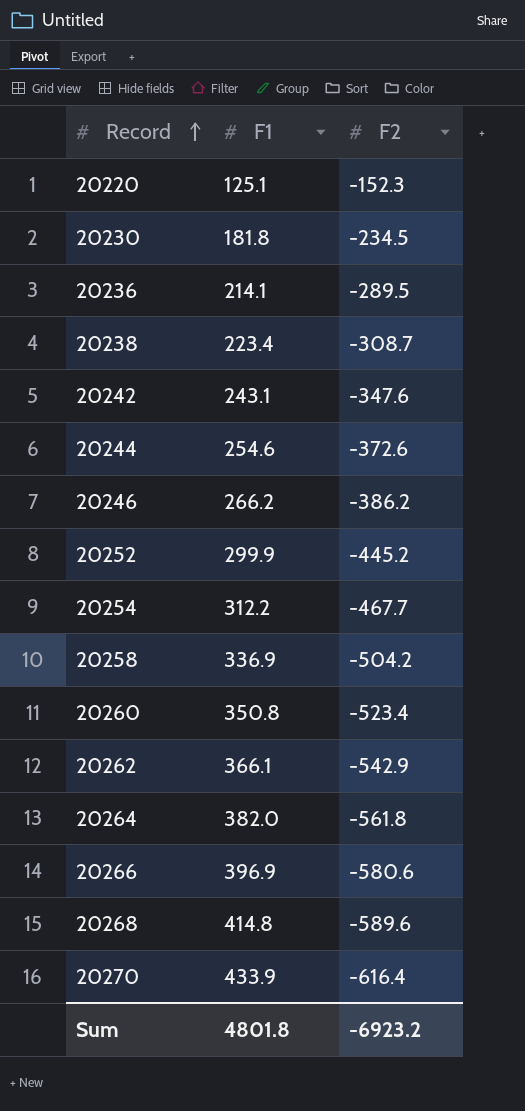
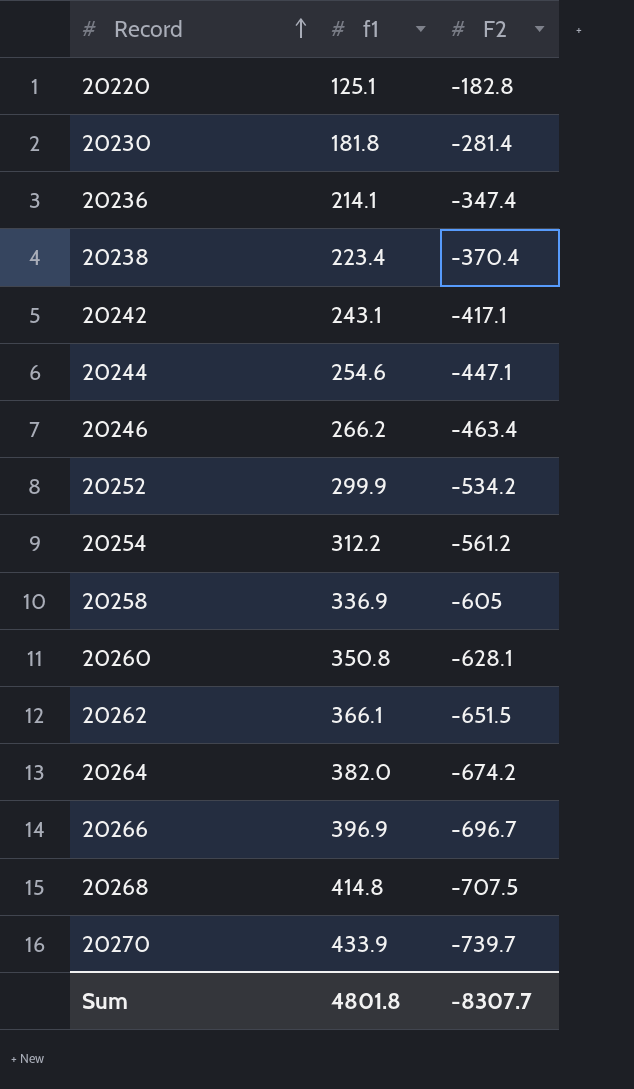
column name: F1 -> f1
20220 | F2: -152.3 -> -182.8
20230 | F2: -234.5 -> -281.4
20236 | F2: -289.5 -> -347.4
20238 | F2: -308.7 -> -370.4
20242 | F2: -347.6 -> -417.1
20244 | F2: -372.6 -> -447.1
20246 | F2: -386.2 -> -463.4
20252 | F2: -445.2 -> -534.2
20254 | F2: -467.7 -> -561.2
20258 | F2: -504.2 -> -605
20260 | F2: -523.4 -> -628.1
20262 | F2: -542.9 -> -651.5
20264 | F2: -561.8 -> -674.2
20266 | F2: -580.6 -> -696.7
20268 | F2: -589.6 -> -707.5
20270 | F2: -616.4 -> -739.7
Sum | F2: -6923.2 -> -8307.7

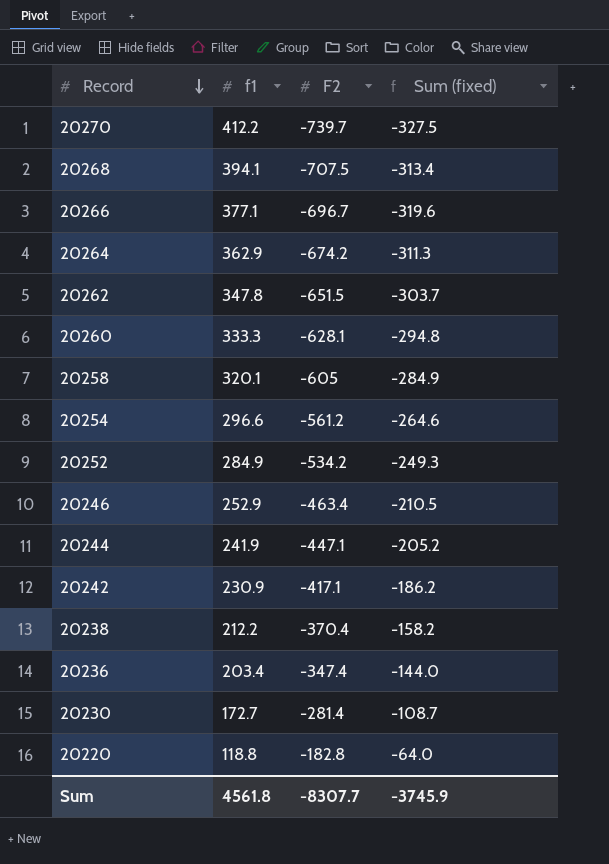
row order: Record ascending -> Record descending
column Sum (fixed) | formula: none -> [f1] + [F2]
20270 | f1: 433.9 -> 412.2
20268 | f1: 414.8 -> 394.1
20266 | f1: 396.9 -> 377.1
20264 | f1: 382.0 -> 362.9
20262 | f1: 366.1 -> 347.8
20260 | f1: 350.8 -> 333.3
20258 | f1: 336.9 -> 320.1
20254 | f1: 312.2 -> 296.6
20252 | f1: 299.9 -> 284.9
20246 | f1: 266.2 -> 252.9
20244 | f1: 254.6 -> 241.9
20242 | f1: 243.1 -> 230.9
20238 | f1: 223.4 -> 212.2
20236 | f1: 214.1 -> 203.4
20230 | f1: 181.8 -> 172.7
20220 | f1: 125.1 -> 118.8
Sum | f1: 4801.8 -> 4561.8

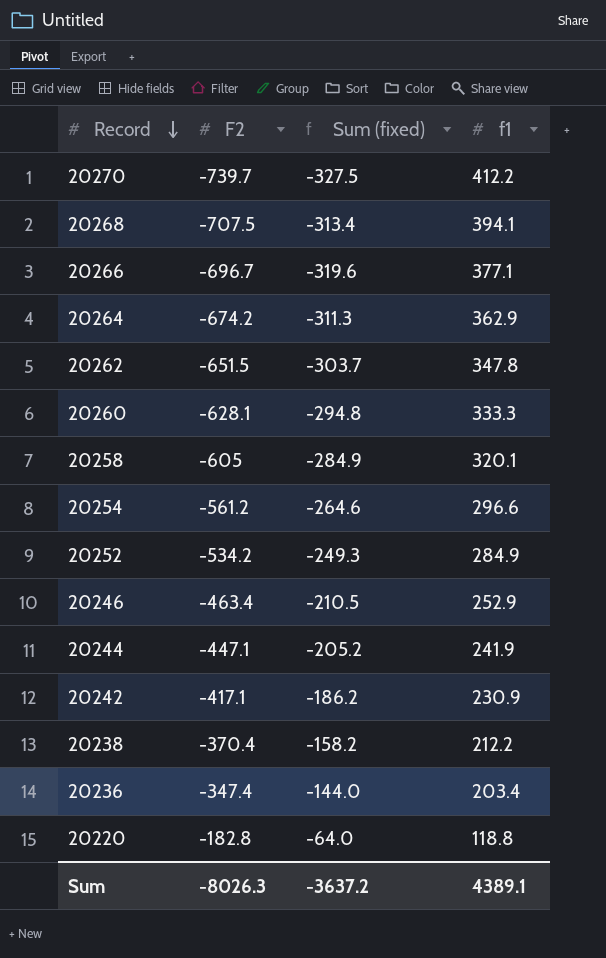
column f1 | position: 2 -> 4
row 20230: 172.7 | -281.4 | -108.7 -> none
Sum | F2: -8307.7 -> -8026.3
Sum | Sum (fixed): -3745.9 -> -3637.2
Sum | f1: 4561.8 -> 4389.1

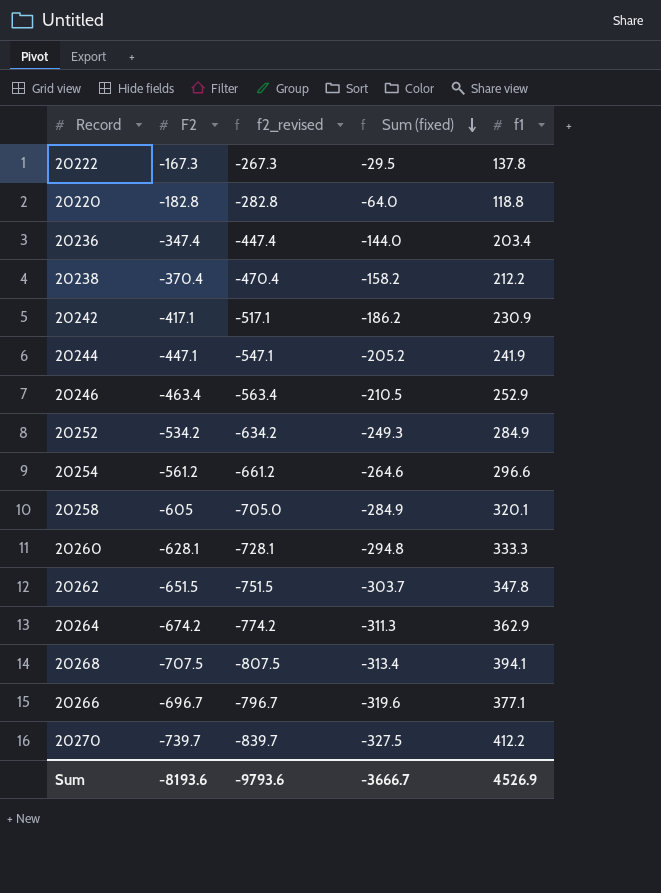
row order: Record descending -> Sum (fixed) descending
column f2_revised | formula: none -> [F2] - 100
row 20222: none -> -167.3 | -267.3 | -29.5 | 137.8
Sum | F2: -8026.3 -> -8193.6
Sum | Sum (fixed): -3637.2 -> -3666.7
Sum | f1: 4389.1 -> 4526.9

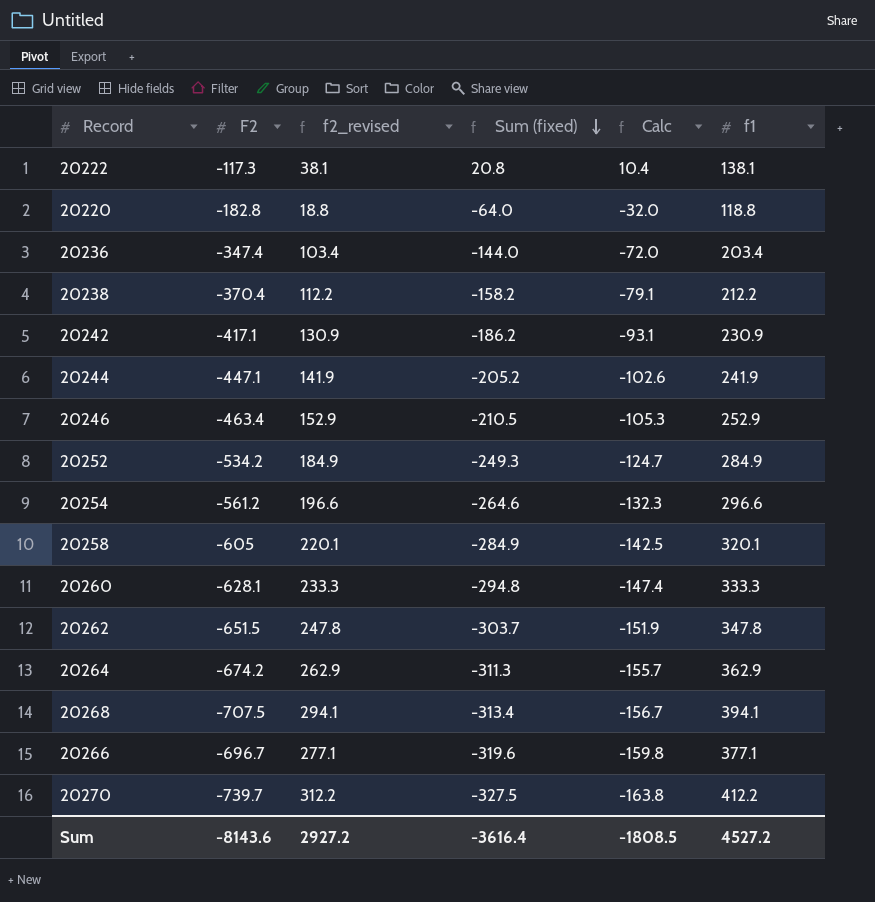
column f2_revised | formula: [F2] - 100 -> [f1] - 100
column Calc | formula: none -> [Sum (fixed)] * 0.5
20222 | F2: -167.3 -> -117.3
20222 | Sum (fixed): -29.5 -> 20.8
20222 | f1: 137.8 -> 138.1
Sum | F2: -8193.6 -> -8143.6
Sum | f2_revised: -9793.6 -> 2927.2
Sum | Sum (fixed): -3666.7 -> -3616.4
Sum | f1: 4526.9 -> 4527.2

